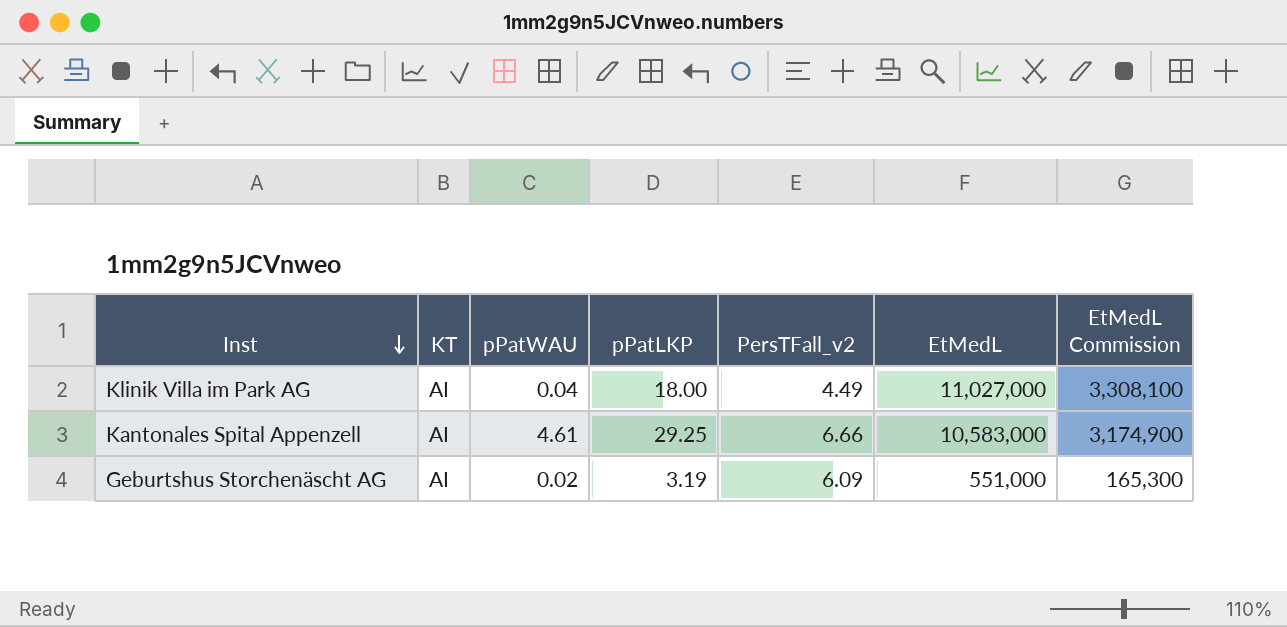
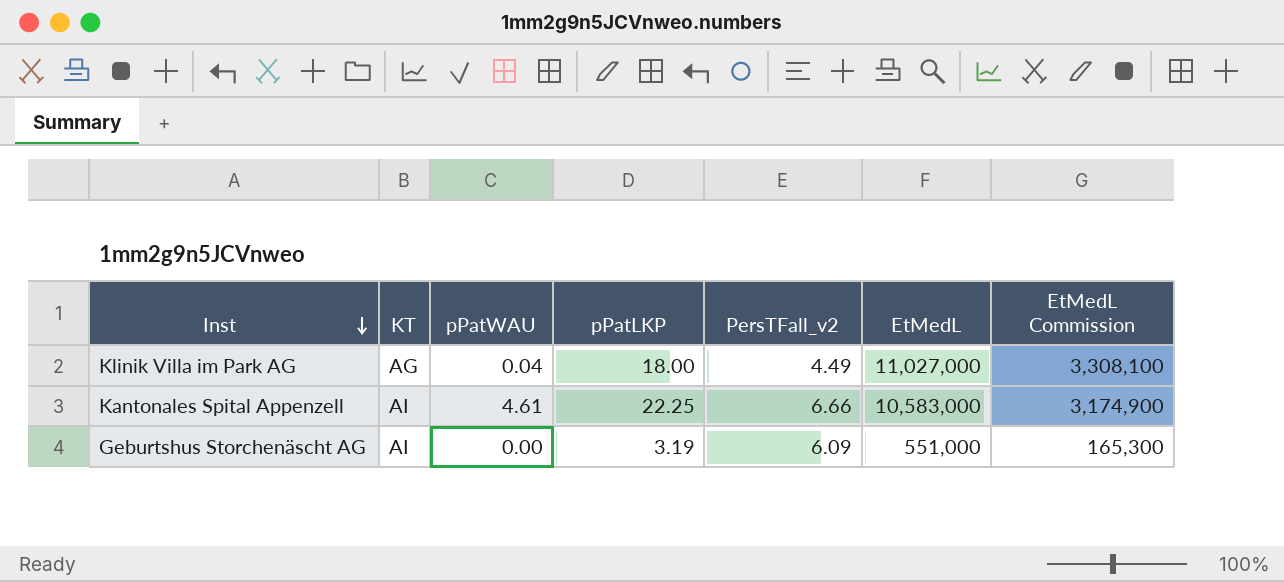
Klinik Villa im Park AG | KT: AI -> AG
Kantonales Spital Appenzell | pPatLKP: 29.25 -> 22.25
Geburtshus Storchenäscht AG | pPatWAU: 0.02 -> 0.00

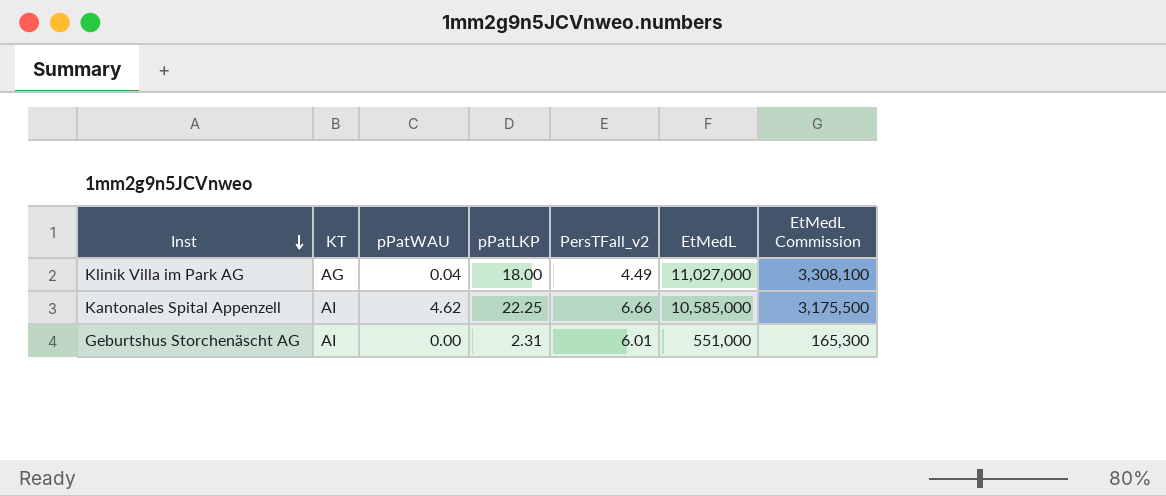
Kantonales Spital Appenzell | pPatWAU: 4.61 -> 4.62
Kantonales Spital Appenzell | EtMedL: 10,583,000 -> 10,585,000
Kantonales Spital Appenzell | EtMedL Commission: 3,174,900 -> 3,175,500
Geburtshus Storchenäscht AG | pPatLKP: 3.19 -> 2.31
Geburtshus Storchenäscht AG | PersTFall_v2: 6.09 -> 6.01

